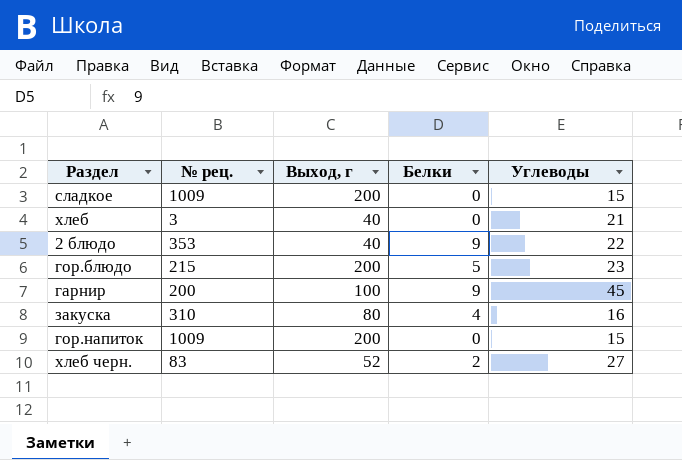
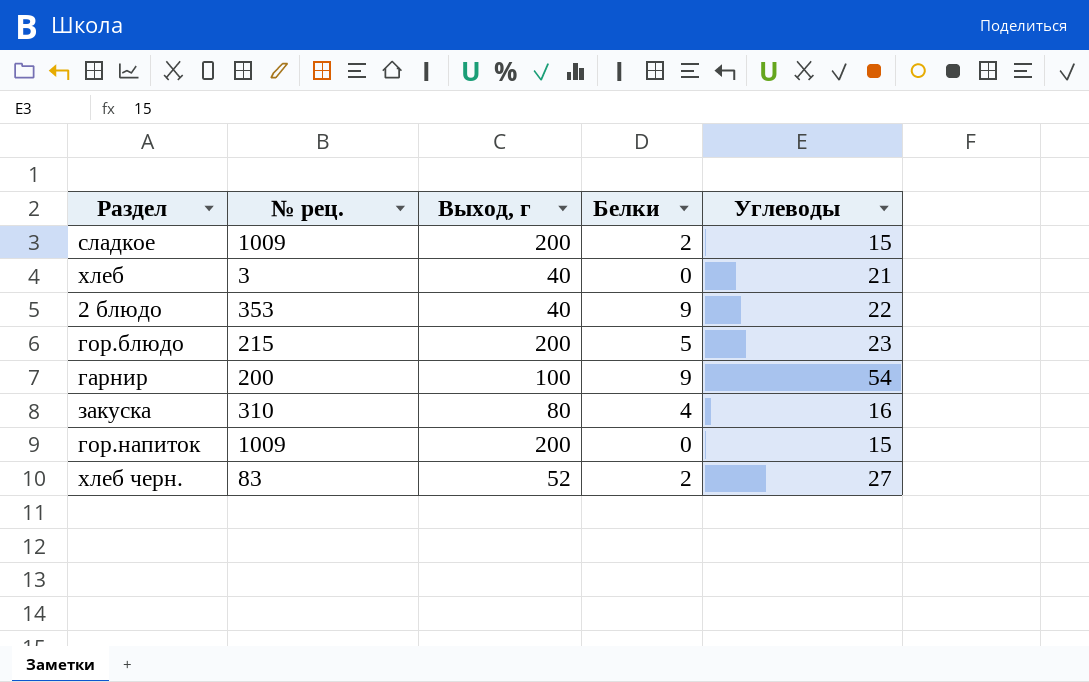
сладкое | Белки: 0 -> 2
гарнир | Углеводы: 45 -> 54

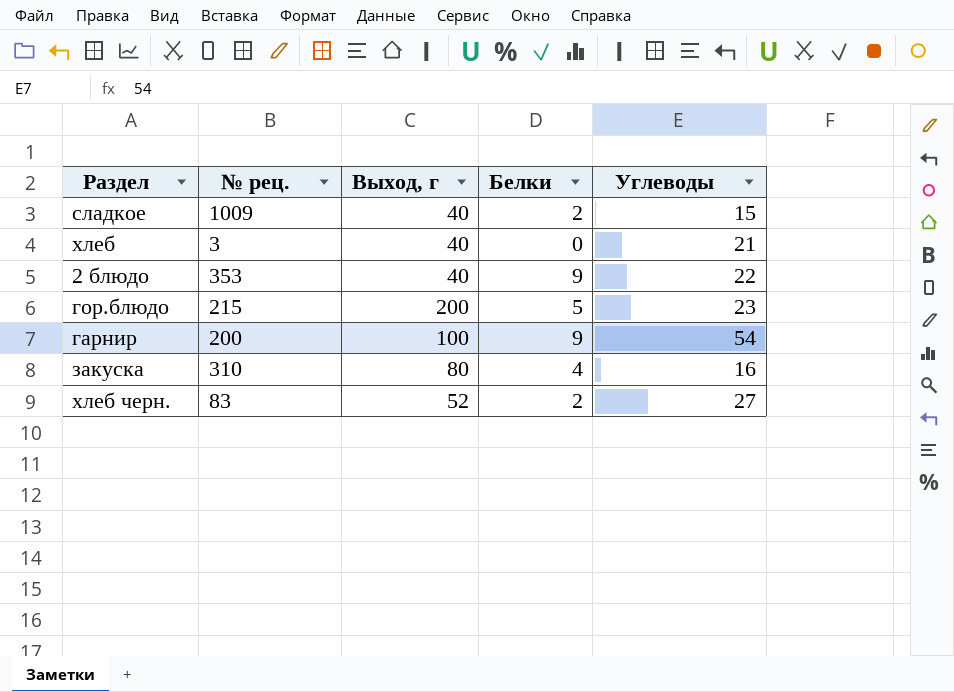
row гор.напиток: 1009 | 200 | 0 | 15 -> none
сладкое | Выход, г: 200 -> 40

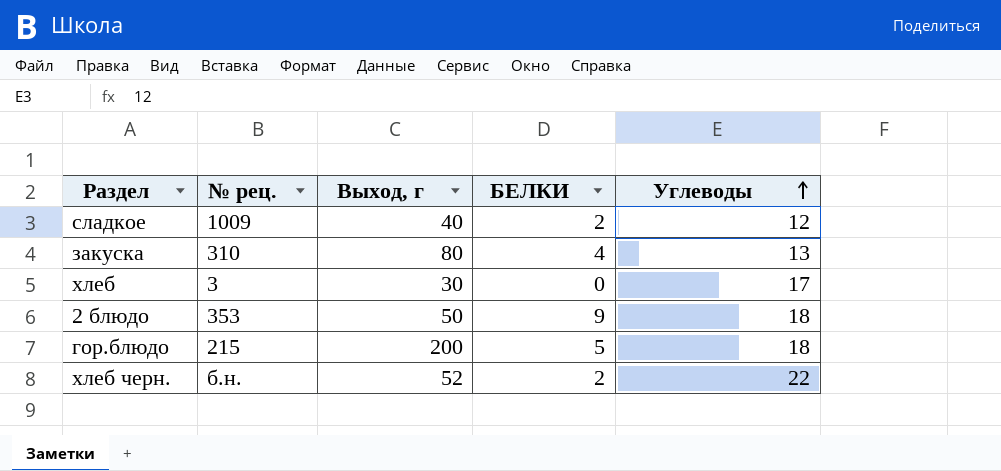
row order: none -> Углеводы ascending
column name: Белки -> БЕЛКИ
row гарнир: 200 | 100 | 9 | 54 -> none
сладкое | Углеводы: 15 -> 12
закуска | Углеводы: 16 -> 13
хлеб | Выход, г: 40 -> 30
хлеб | Углеводы: 21 -> 17
2 блюдо | Выход, г: 40 -> 50
2 блюдо | Углеводы: 22 -> 18
гор.блюдо | Углеводы: 23 -> 18
хлеб черн. | № рец.: 83 -> б.н.
хлеб черн. | Углеводы: 27 -> 22

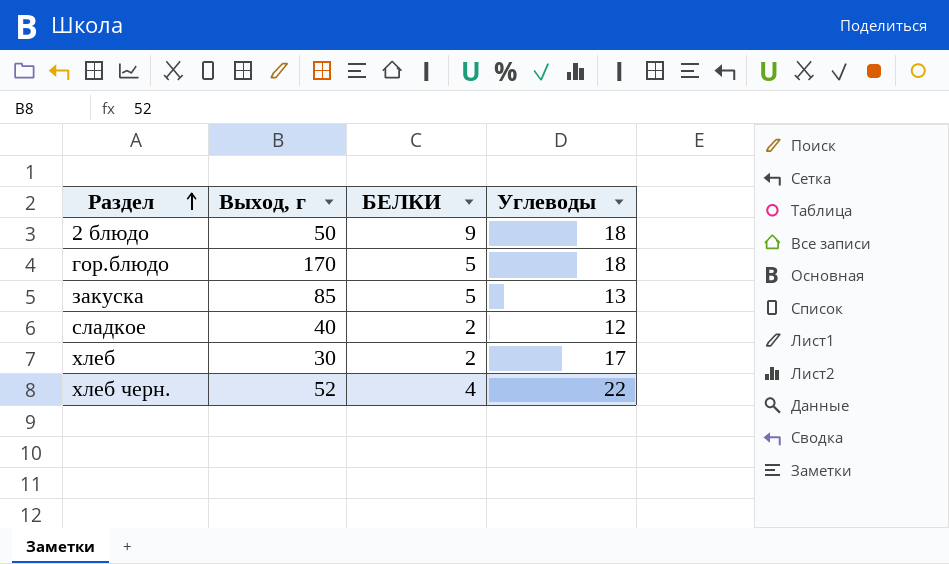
row order: Углеводы ascending -> Раздел ascending
column № рец. | position: 2 -> none
гор.блюдо | Выход, г: 200 -> 170
закуска | Выход, г: 80 -> 85
закуска | БЕЛКИ: 4 -> 5
хлеб | БЕЛКИ: 0 -> 2
хлеб черн. | БЕЛКИ: 2 -> 4

